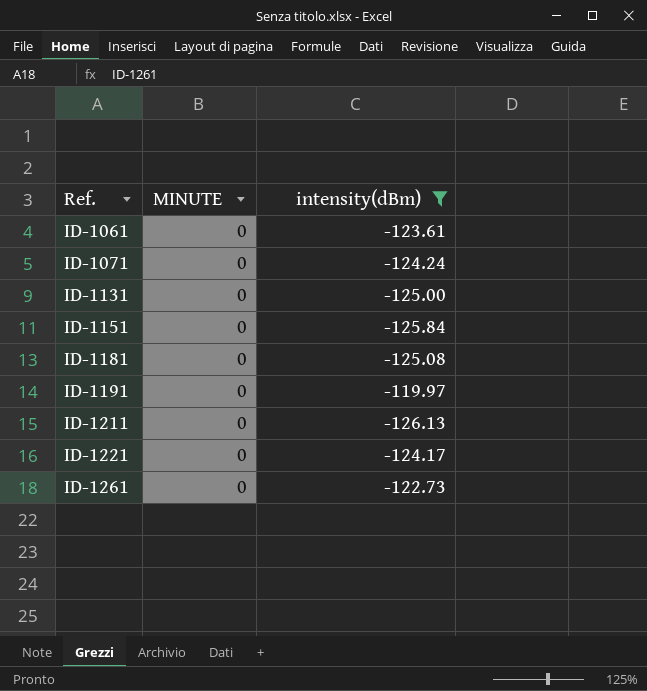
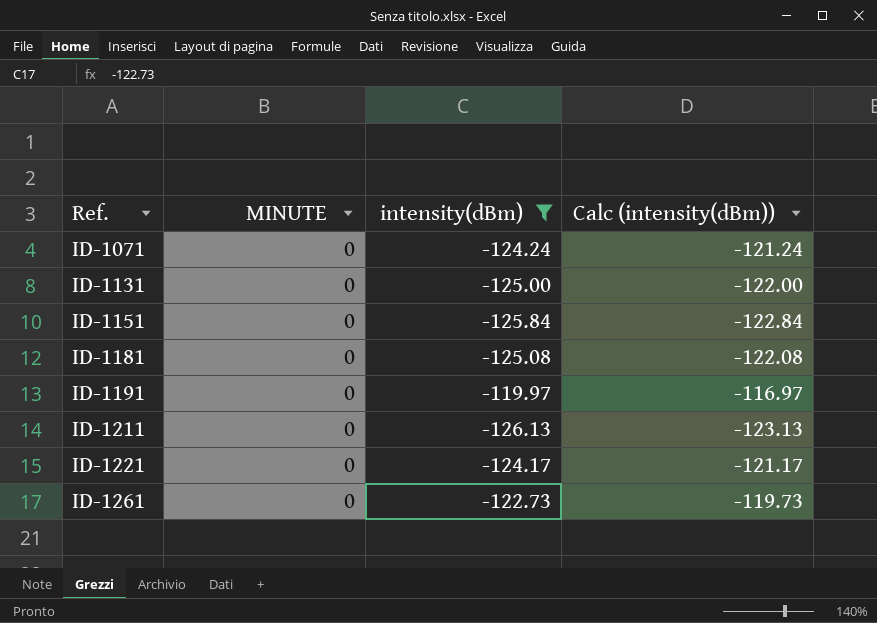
column Calc (intensity(dBm)) | formula: none -> [intensity(dBm)] + 3
row ID-1061: 0 | -123.61 -> none

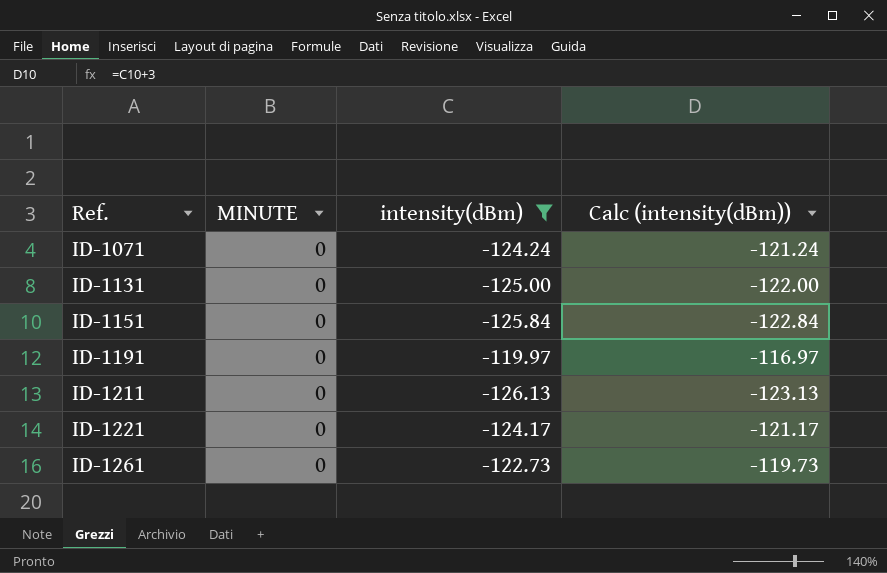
row ID-1181: 0 | -125.08 | -122.08 -> none

